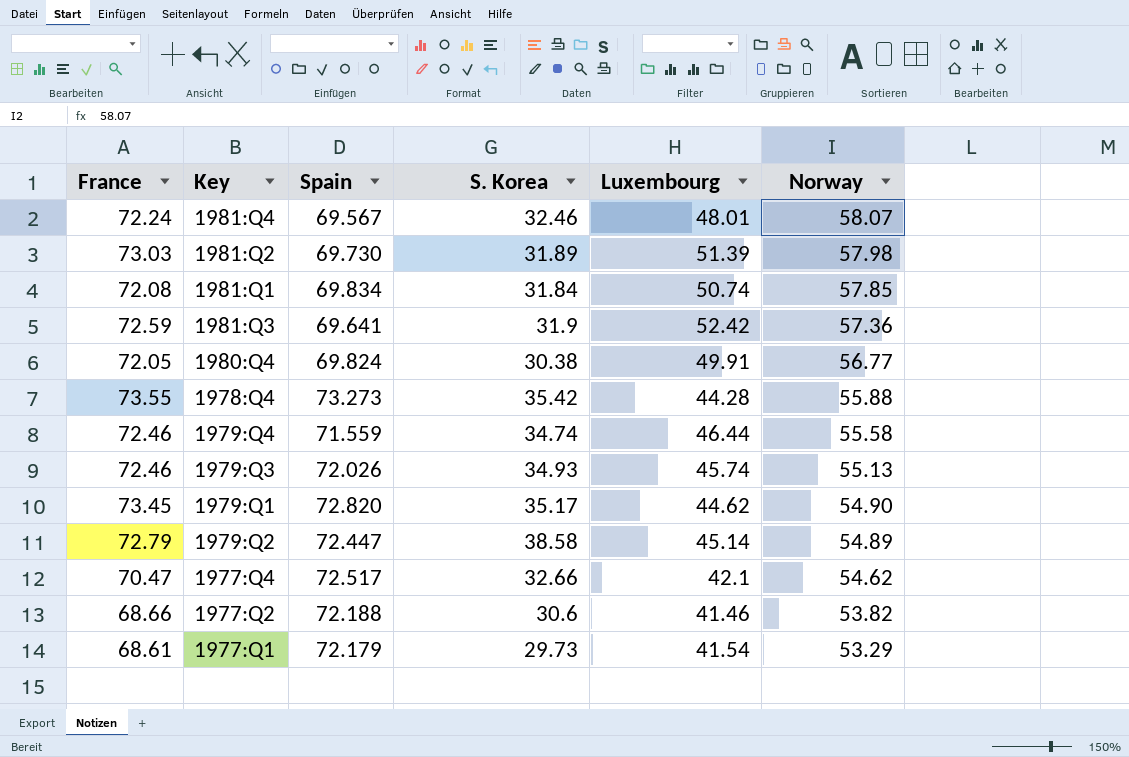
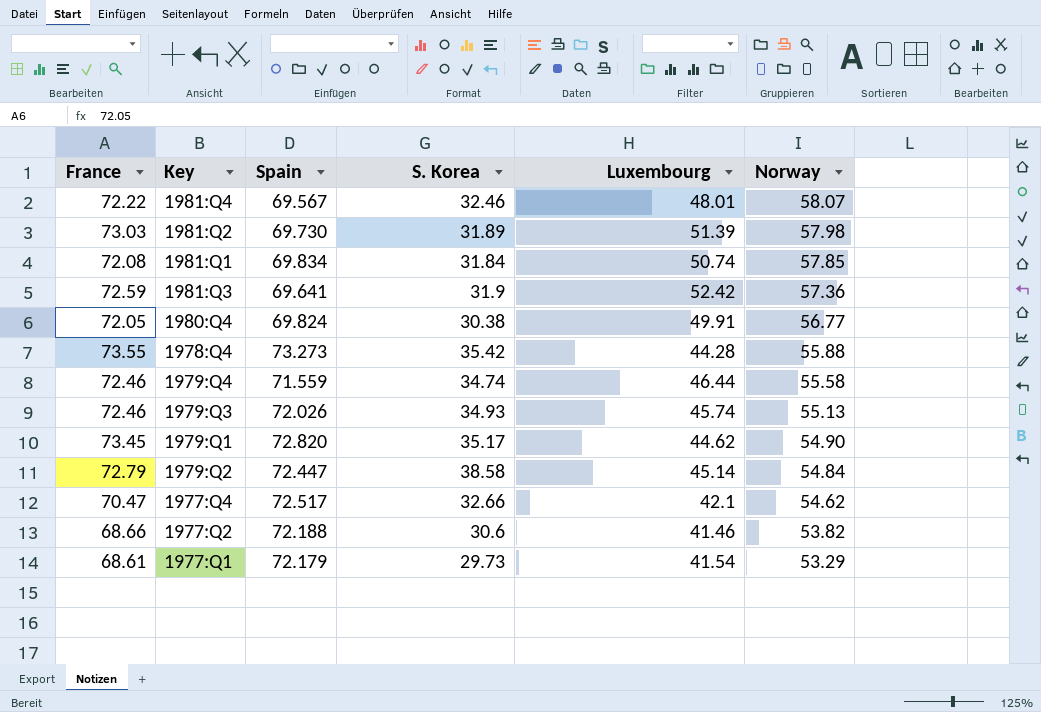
1981:Q4 | France: 72.24 -> 72.22
1979:Q2 | Norway: 54.89 -> 54.84

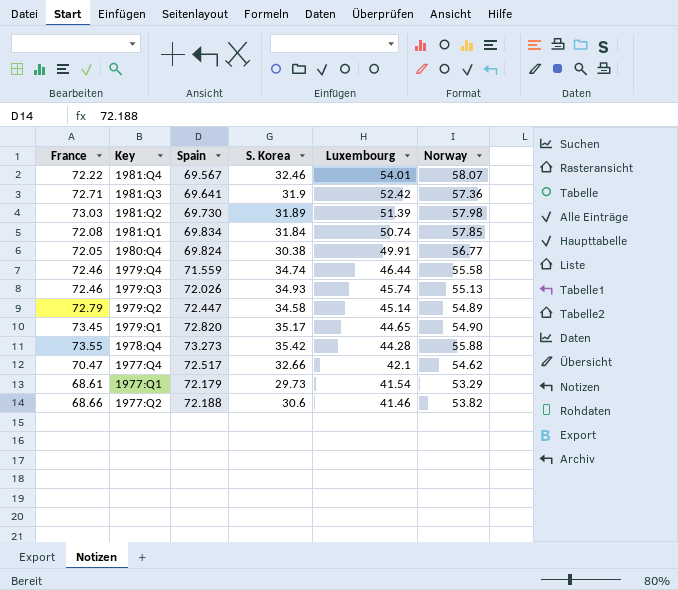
row order: Norway descending -> Luxembourg descending
1981:Q4 | Luxembourg: 48.01 -> 54.01
1981:Q3 | France: 72.59 -> 72.71
1979:Q2 | S. Korea: 38.58 -> 34.58
1979:Q2 | Norway: 54.84 -> 54.89
1979:Q1 | Luxembourg: 44.62 -> 44.65

